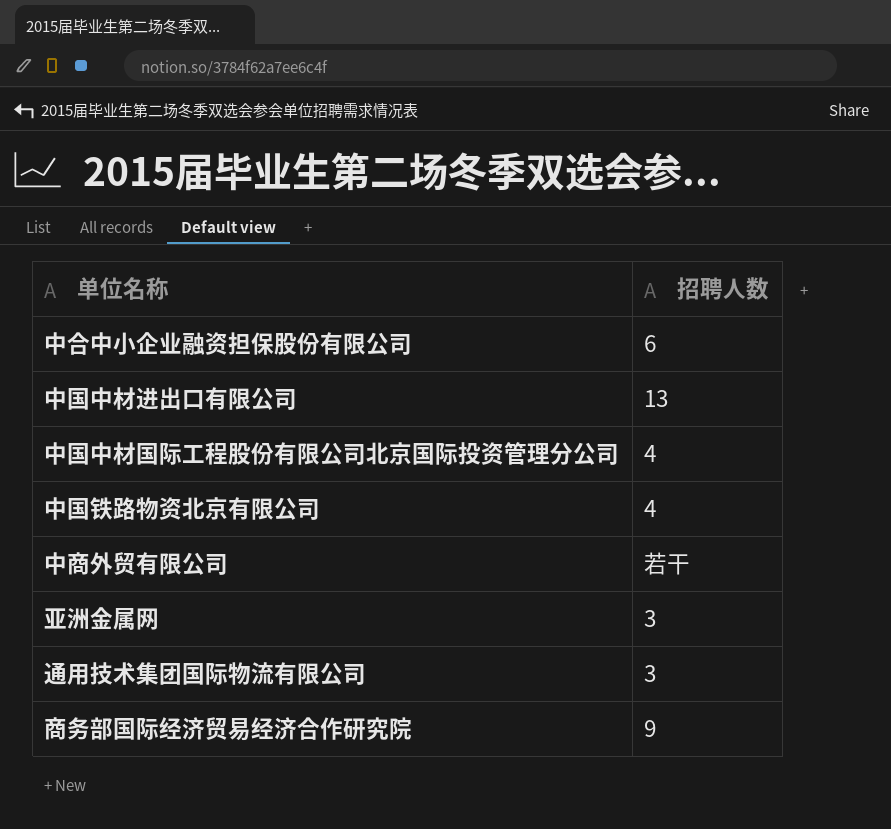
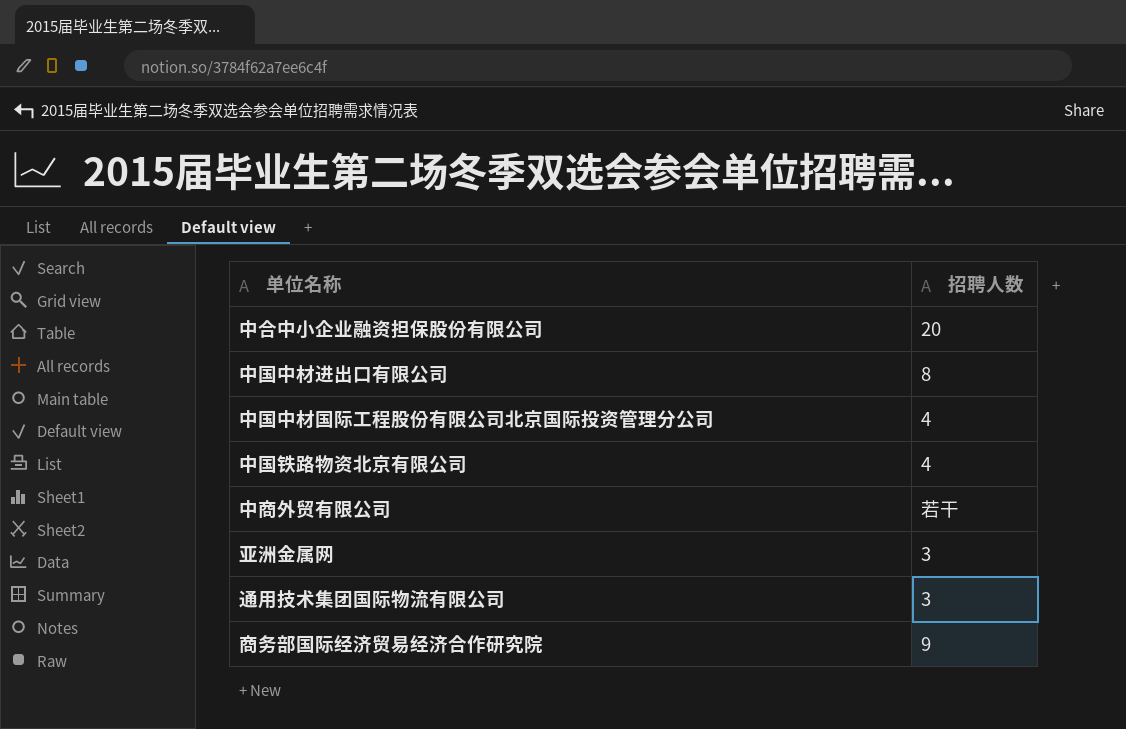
中合中小企业融资担保股份有限公司 | 招聘人数: 6 -> 20
中国中材进出口有限公司 | 招聘人数: 13 -> 8

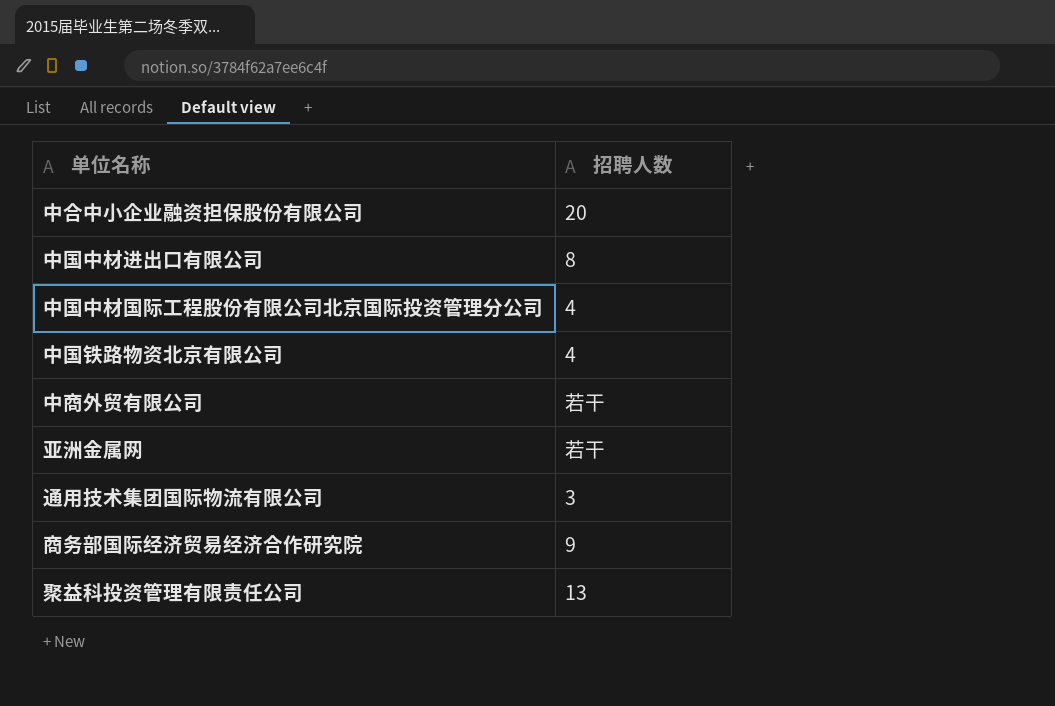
亚洲金属网 | 招聘人数: 3 -> 若干
row 聚益科投资管理有限责任公司: none -> 13

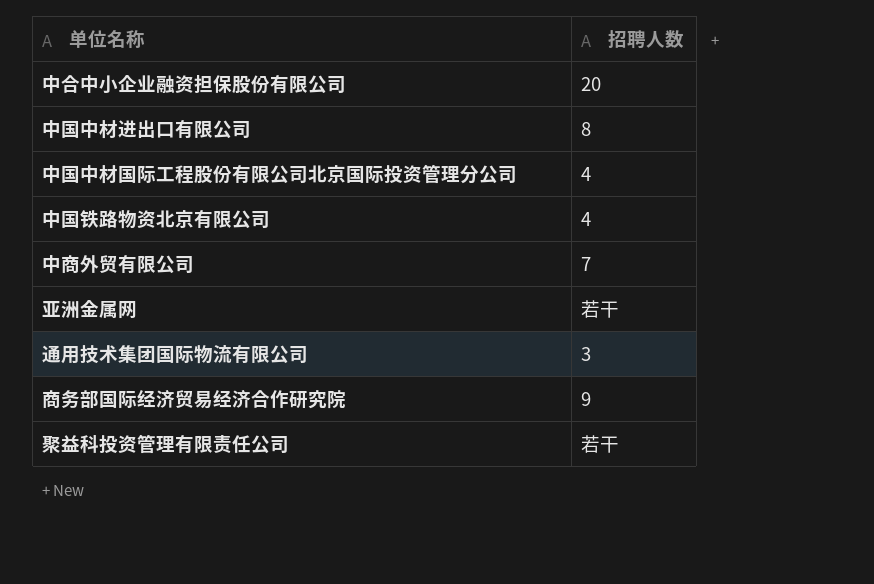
中商外贸有限公司 | 招聘人数: 若干 -> 7
聚益科投资管理有限责任公司 | 招聘人数: 13 -> 若干

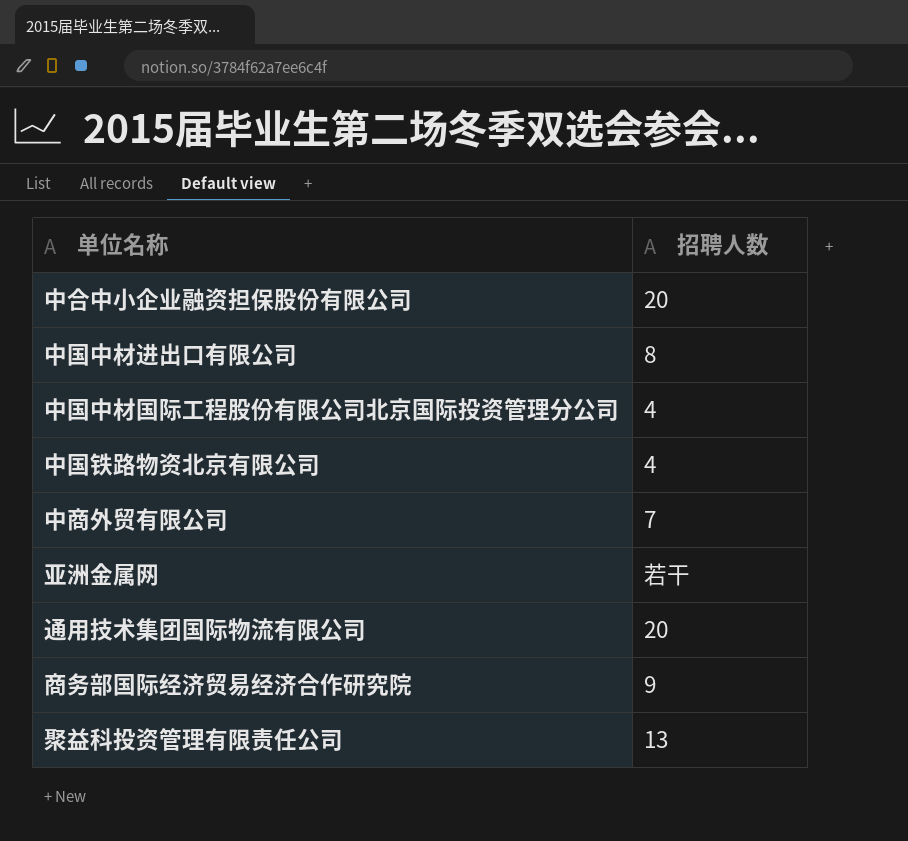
通用技术集团国际物流有限公司 | 招聘人数: 3 -> 20
聚益科投资管理有限责任公司 | 招聘人数: 若干 -> 13

